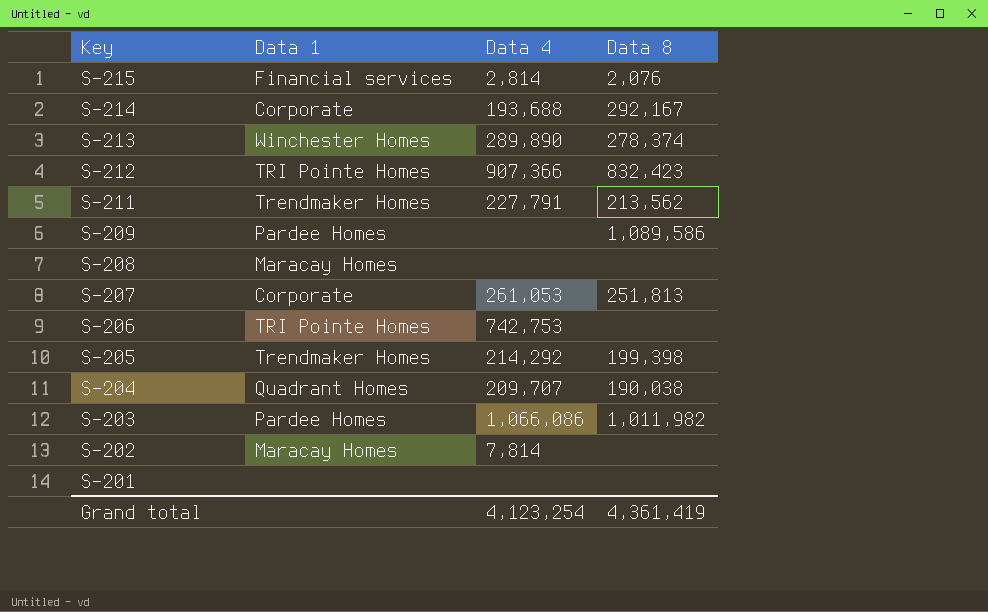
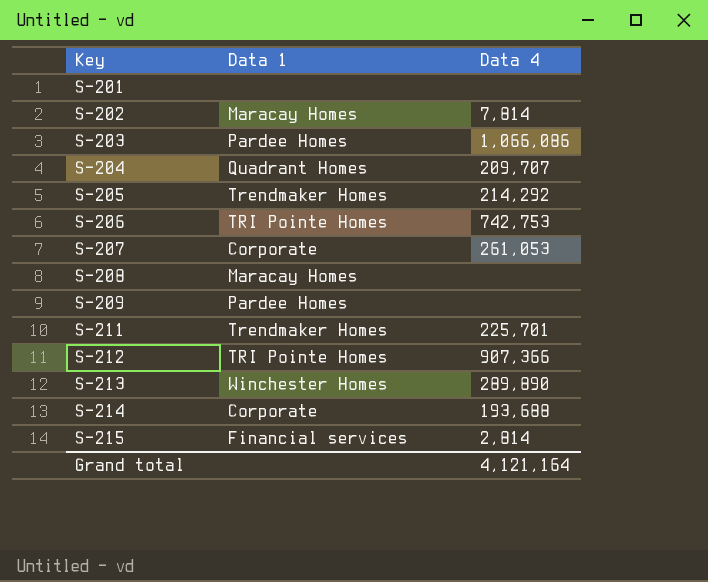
row order: Key descending -> Key ascending
column Data 8 | position: 4 -> none
S-211 | Data 4: 227,791 -> 225,701
Grand total | Data 4: 4,123,254 -> 4,121,164

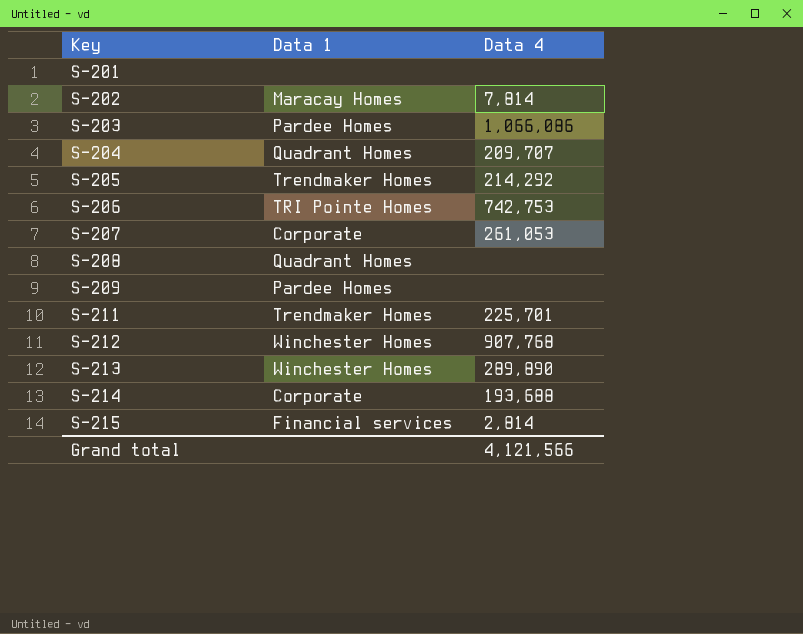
S-208 | Data 1: Maracay Homes -> Quadrant Homes
S-212 | Data 1: TRI Pointe Homes -> Winchester Homes
S-212 | Data 4: 907,366 -> 907,768
Grand total | Data 4: 4,121,164 -> 4,121,566

